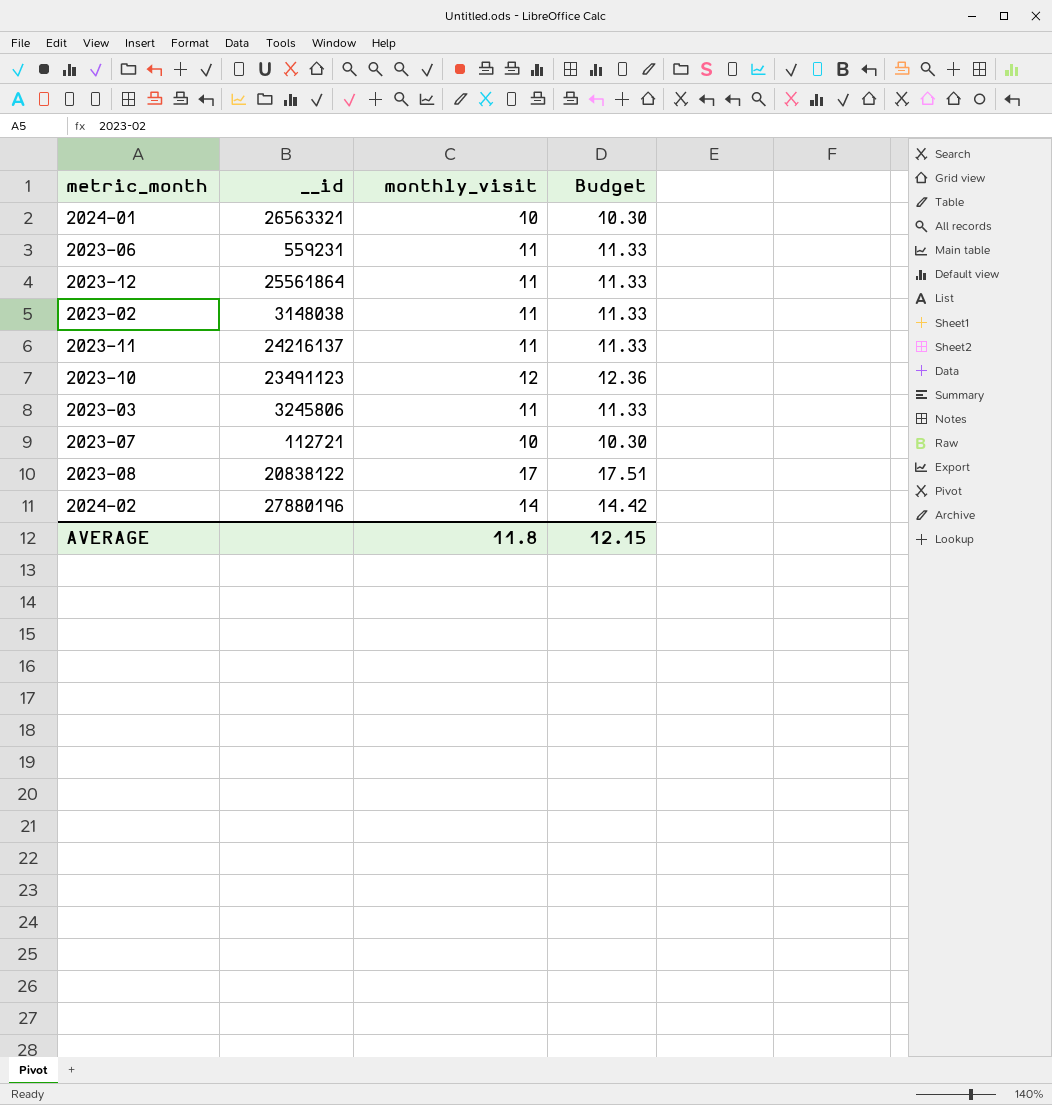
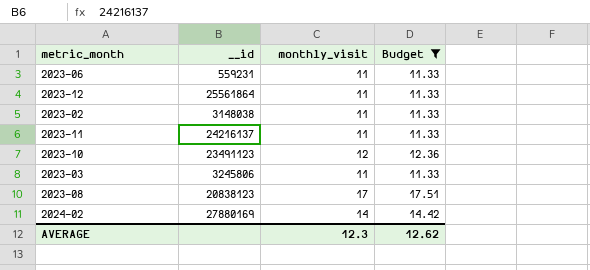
filter: none -> Budget != 10.30
2023-08 | __id: 20838122 -> 20838123
2024-02 | __id: 27880196 -> 27880169
AVERAGE | monthly_visit: 11.8 -> 12.3
AVERAGE | Budget: 12.15 -> 12.62

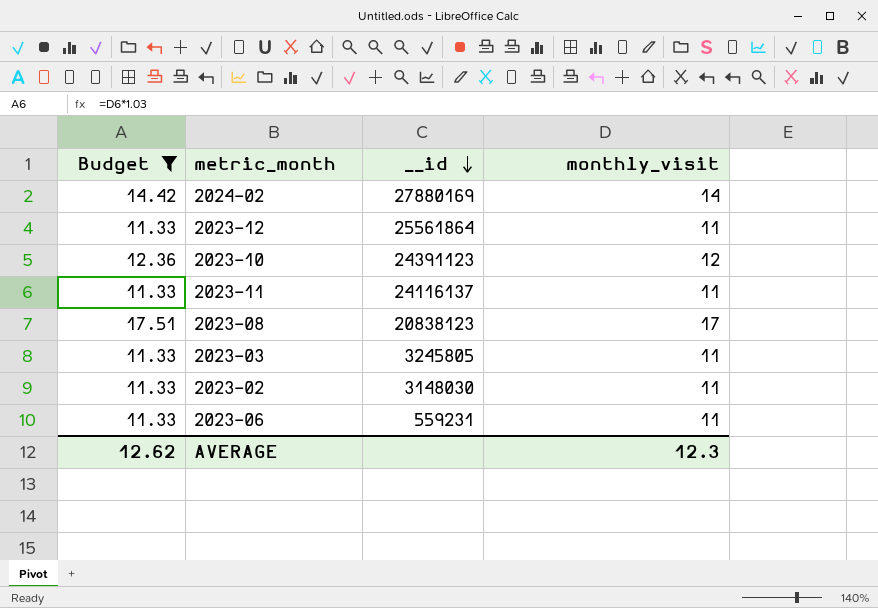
row order: none -> __id descending
column Budget | position: 4 -> 1
2023-10 | __id: 23491123 -> 24391123
2023-11 | __id: 24216137 -> 24116137
2023-03 | __id: 3245806 -> 3245805
2023-02 | __id: 3148038 -> 3148030

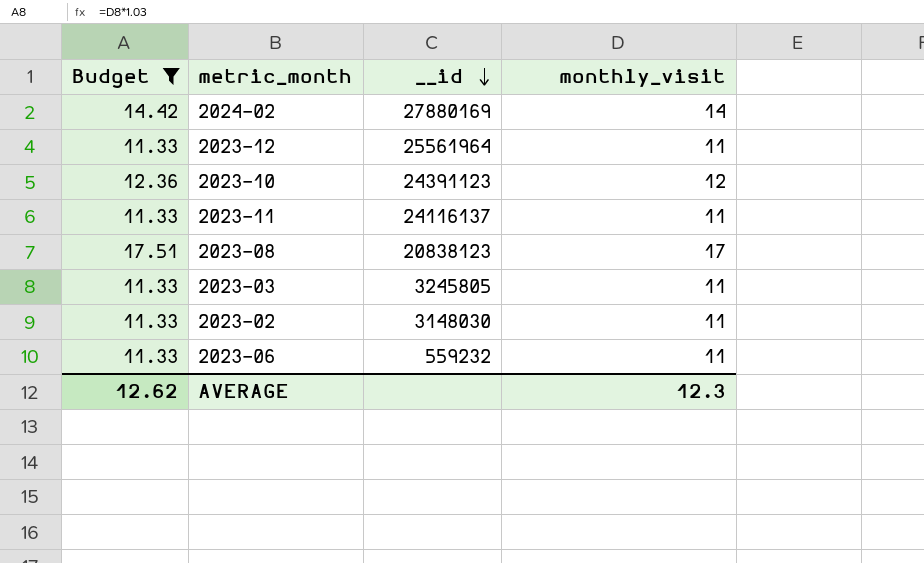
2023-12 | __id: 25561864 -> 25561964
2023-06 | __id: 559231 -> 559232

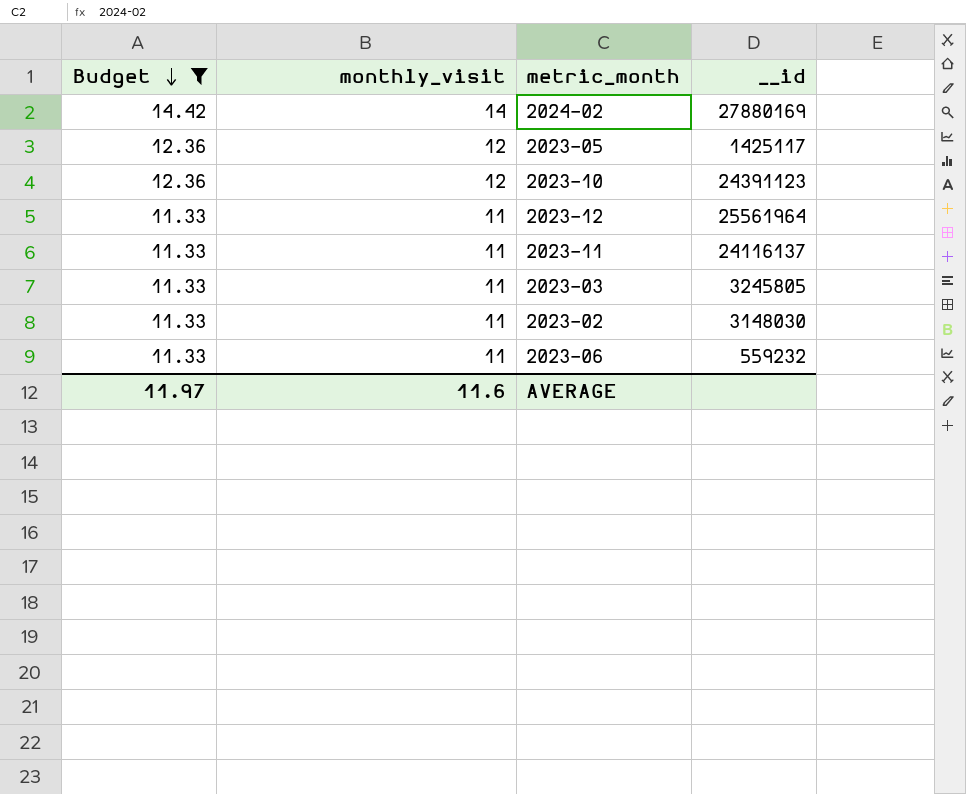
row order: __id descending -> Budget descending
column monthly_visit | position: 4 -> 2
row 2023-08: 17.51 | 20838123 | 17 -> none
row 2023-05: none -> 12.36 | 12 | 1425117
AVERAGE | Budget: 12.62 -> 11.97
AVERAGE | monthly_visit: 12.3 -> 11.6

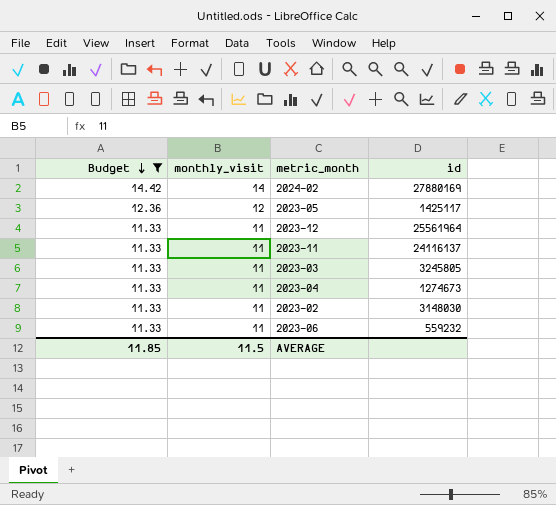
column name: __id -> id
row 2023-10: 12.36 | 12 | 24391123 -> none
row 2023-04: none -> 11.33 | 11 | 1274673
AVERAGE | Budget: 11.97 -> 11.85
AVERAGE | monthly_visit: 11.6 -> 11.5

